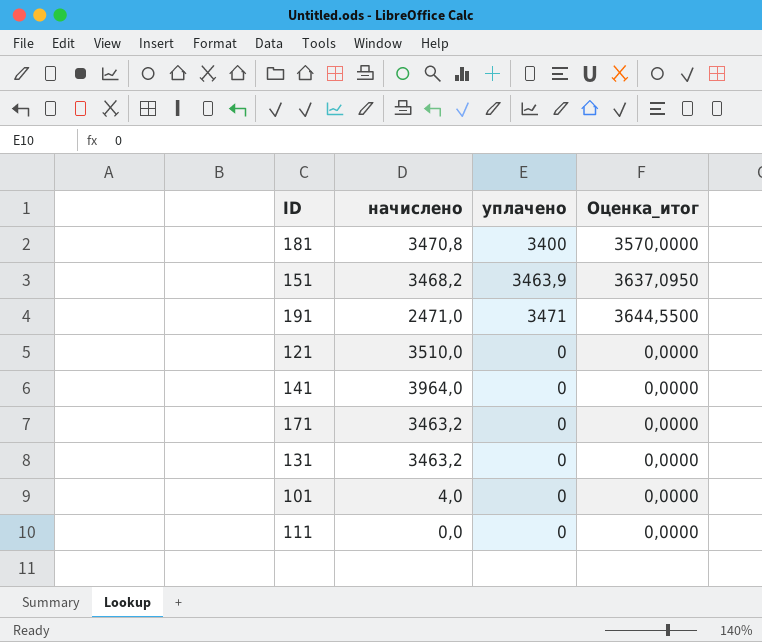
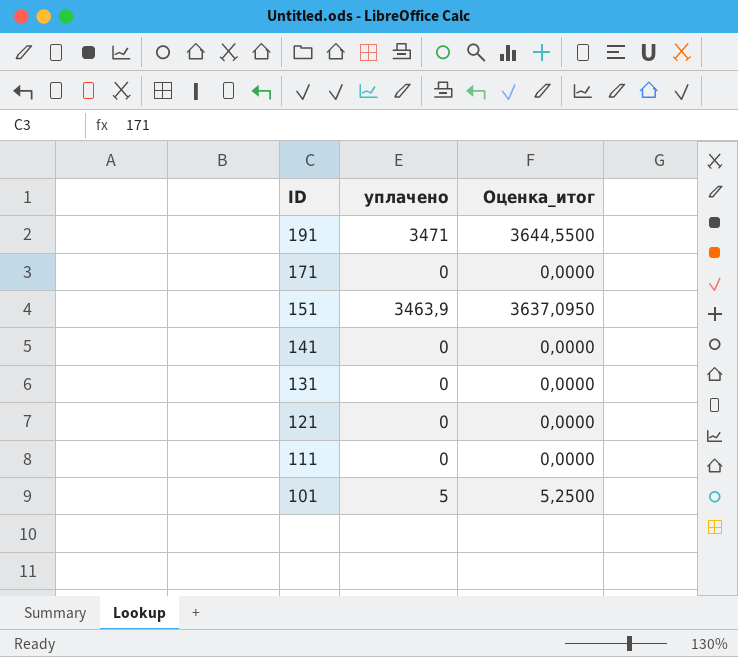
row order: none -> ID descending
column начислено | position: 2 -> none
row 181: 3470,8 | 3400 | 3570,0000 -> none
101 | уплачено: 0 -> 5
101 | Оценка_итог: 0,0000 -> 5,2500

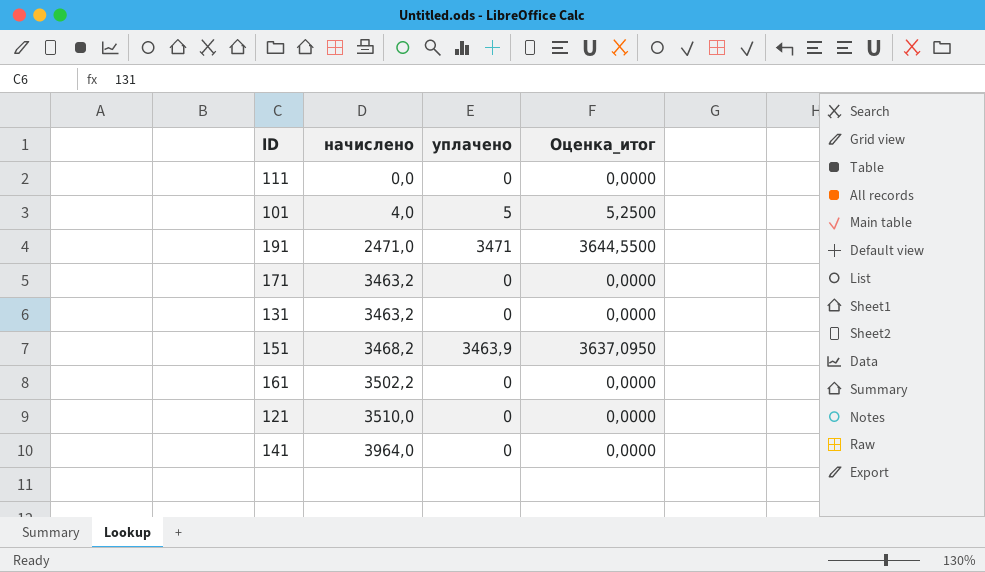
row order: ID descending -> начислено ascending
column начислено | position: none -> 2
row 161: none -> 3502,2 | 0 | 0,0000

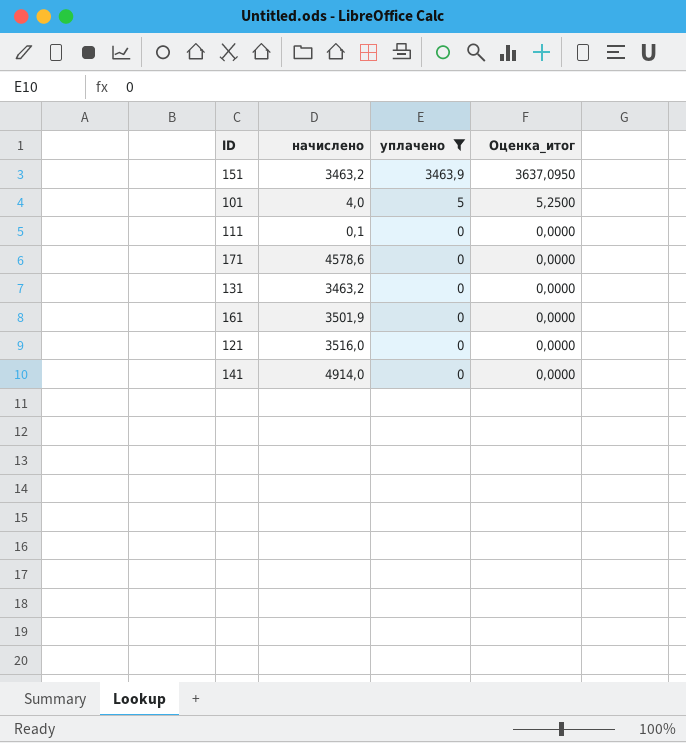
filter: none -> уплачено != 3471
row order: начислено ascending -> уплачено descending
151 | начислено: 3468,2 -> 3463,2
111 | начислено: 0,0 -> 0,1
171 | начислено: 3463,2 -> 4578,6
161 | начислено: 3502,2 -> 3501,9
121 | начислено: 3510,0 -> 3516,0
141 | начислено: 3964,0 -> 4914,0

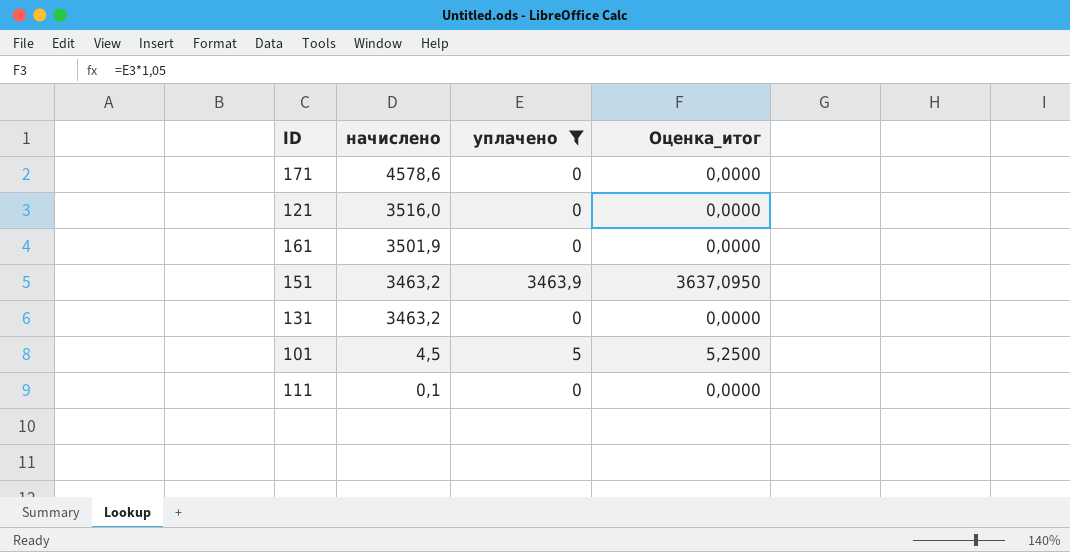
row order: уплачено descending -> начислено descending
row 141: 4914,0 | 0 | 0,0000 -> none
101 | начислено: 4,0 -> 4,5

